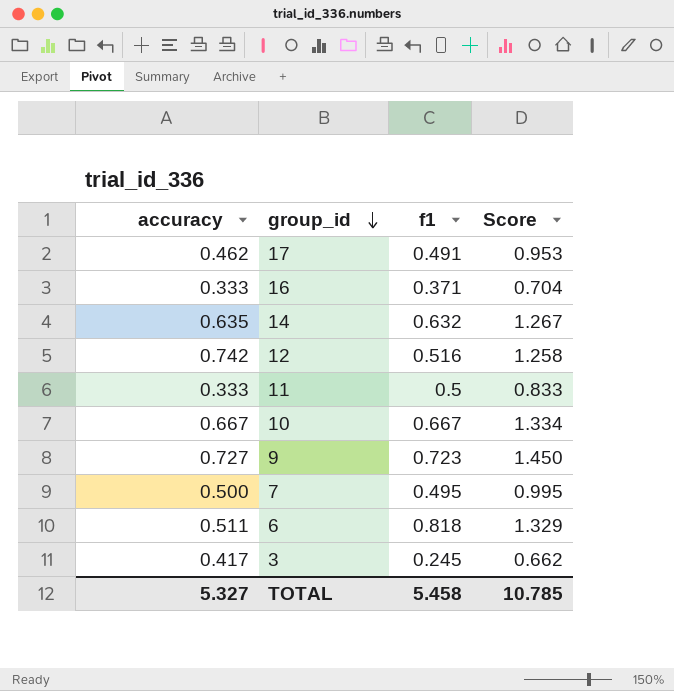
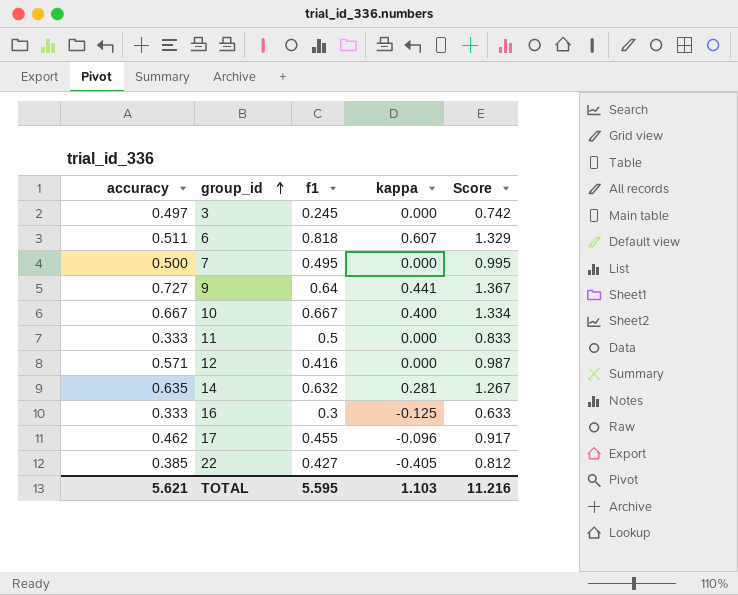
row order: group_id descending -> group_id ascending
column kappa | position: none -> 4
3 | accuracy: 0.417 -> 0.497
3 | Score: 0.662 -> 0.742
9 | f1: 0.723 -> 0.64
9 | Score: 1.450 -> 1.367
12 | accuracy: 0.742 -> 0.571
12 | f1: 0.516 -> 0.416
12 | Score: 1.258 -> 0.987
16 | f1: 0.371 -> 0.3
16 | Score: 0.704 -> 0.633
17 | f1: 0.491 -> 0.455
17 | Score: 0.953 -> 0.917
row 22: none -> 0.385 | 0.427 | -0.405 | 0.812
TOTAL | accuracy: 5.327 -> 5.621
TOTAL | f1: 5.458 -> 5.595
TOTAL | Score: 10.785 -> 11.216

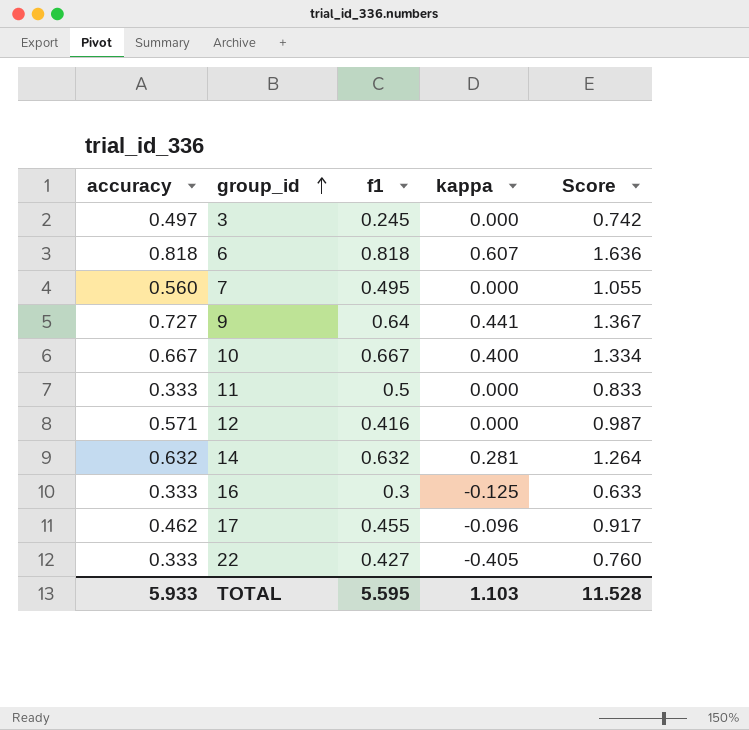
6 | accuracy: 0.511 -> 0.818
6 | Score: 1.329 -> 1.636
7 | accuracy: 0.500 -> 0.560
7 | Score: 0.995 -> 1.055
14 | accuracy: 0.635 -> 0.632
14 | Score: 1.267 -> 1.264
22 | accuracy: 0.385 -> 0.333
22 | Score: 0.812 -> 0.760
TOTAL | accuracy: 5.621 -> 5.933
TOTAL | Score: 11.216 -> 11.528

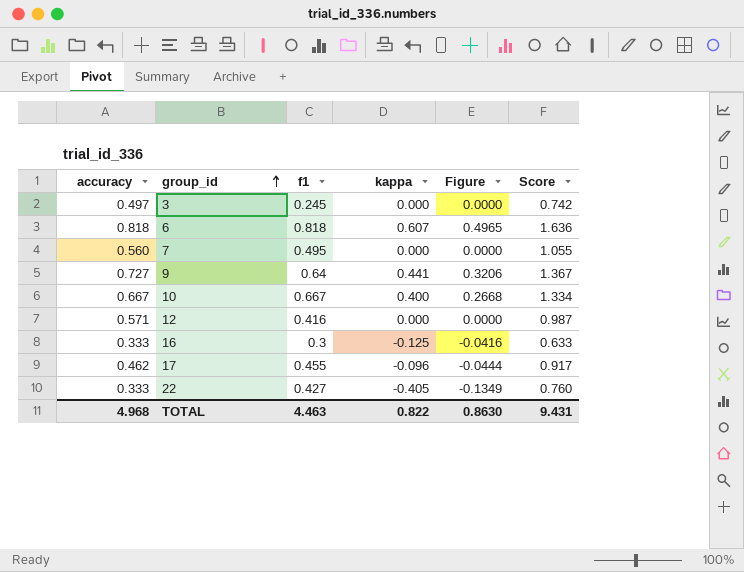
column Figure | formula: none -> [accuracy] * [kappa]
row 11: 0.333 | 0.5 | 0.000 | 0.833 -> none
row 14: 0.632 | 0.632 | 0.281 | 1.264 -> none
TOTAL | accuracy: 5.933 -> 4.968
TOTAL | f1: 5.595 -> 4.463
TOTAL | kappa: 1.103 -> 0.822
TOTAL | Score: 11.528 -> 9.431

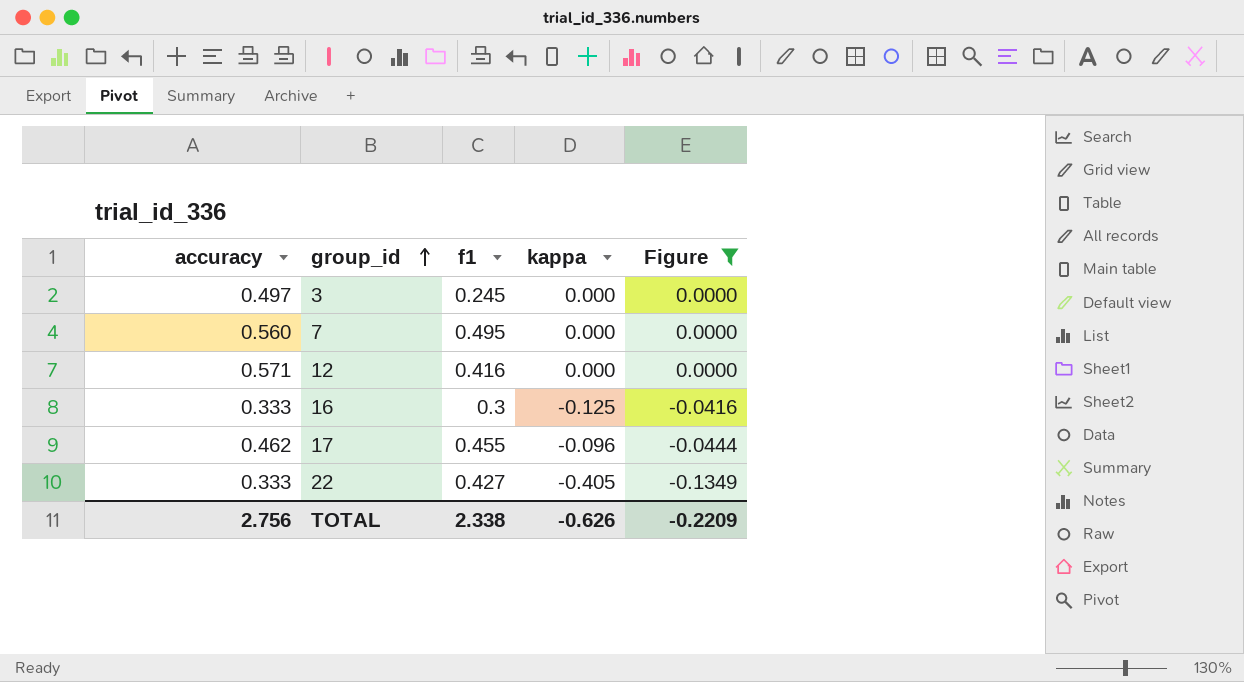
filter: none -> Figure <= 0.0000
column Score | formula: [accuracy] + [f1] -> none
TOTAL | accuracy: 4.968 -> 2.756
TOTAL | f1: 4.463 -> 2.338
TOTAL | kappa: 0.822 -> -0.626
TOTAL | Figure: 0.8630 -> -0.2209

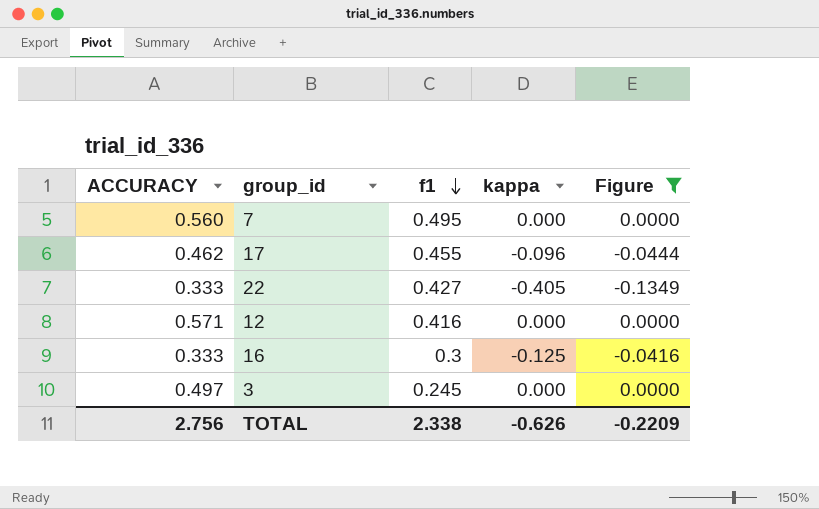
row order: group_id ascending -> f1 descending
column name: accuracy -> ACCURACY

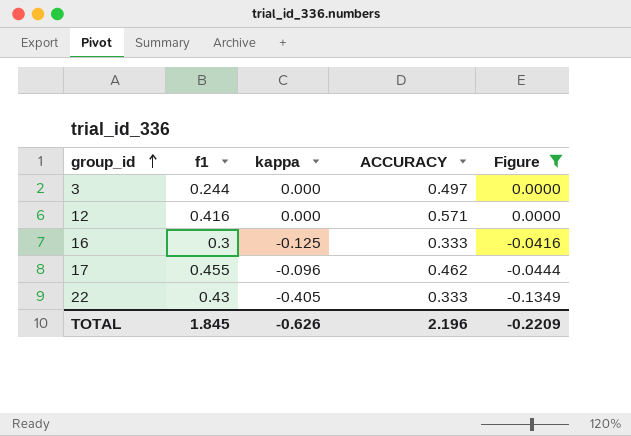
row order: f1 descending -> group_id ascending
column ACCURACY | position: 1 -> 4
row 7: 0.560 | 0.495 | 0.000 | 0.0000 -> none
3 | f1: 0.245 -> 0.244
22 | f1: 0.427 -> 0.43
TOTAL | f1: 2.338 -> 1.845
TOTAL | ACCURACY: 2.756 -> 2.196

